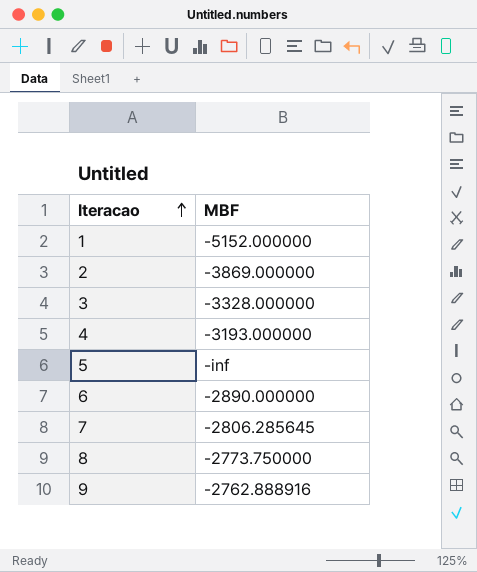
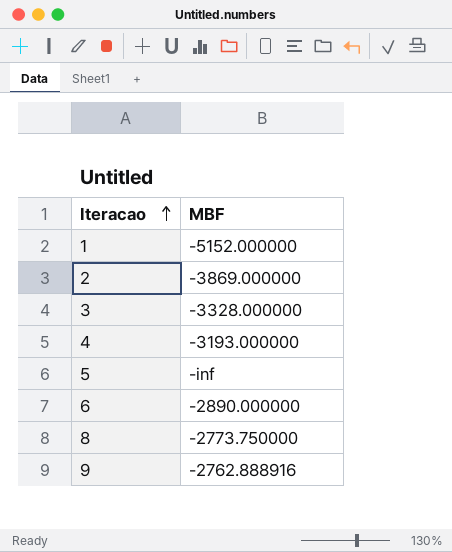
row 7: -2806.285645 -> none

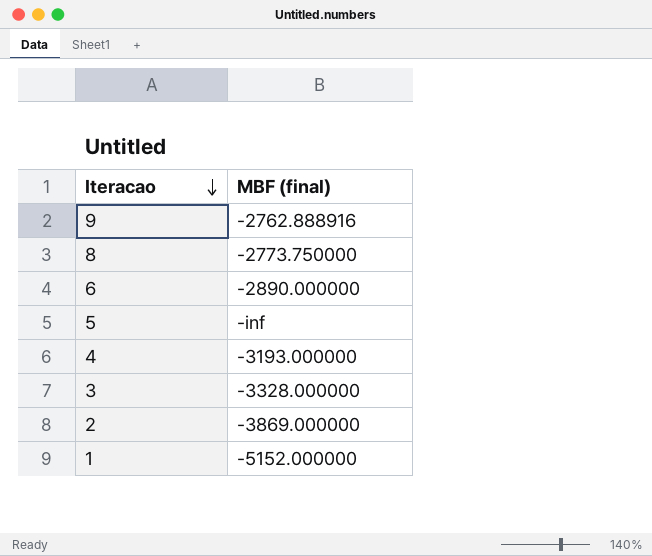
row order: Iteracao ascending -> Iteracao descending
column name: MBF -> MBF (final)

